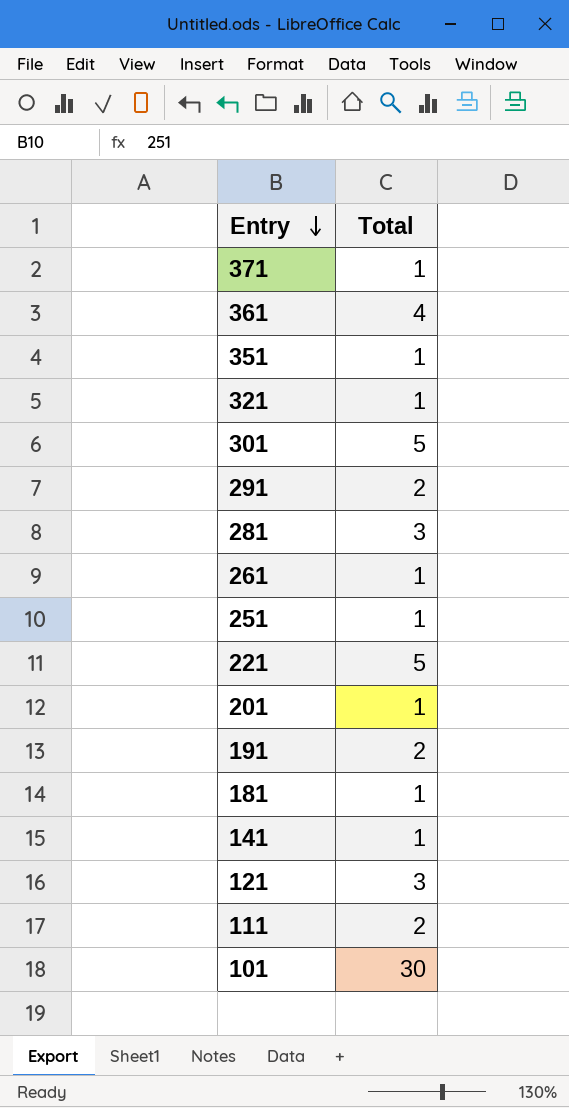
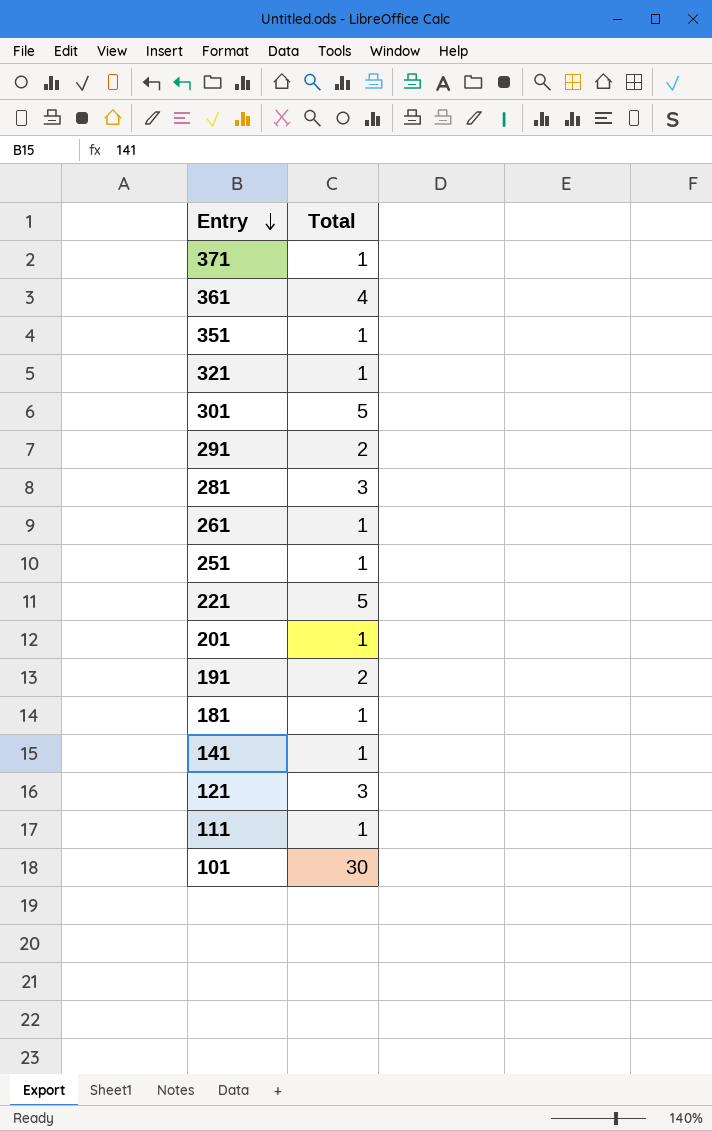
111 | Total: 2 -> 1

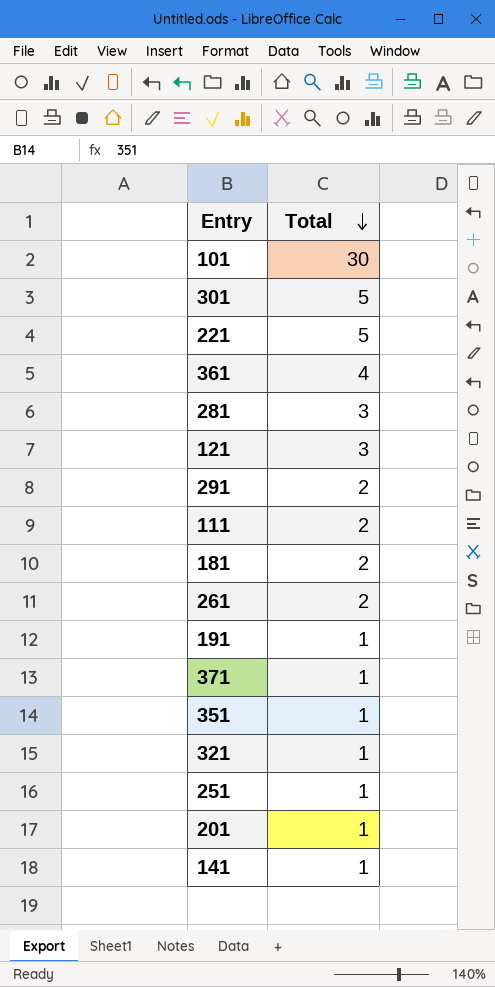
row order: Entry descending -> Total descending
111 | Total: 1 -> 2
181 | Total: 1 -> 2
261 | Total: 1 -> 2
191 | Total: 2 -> 1

